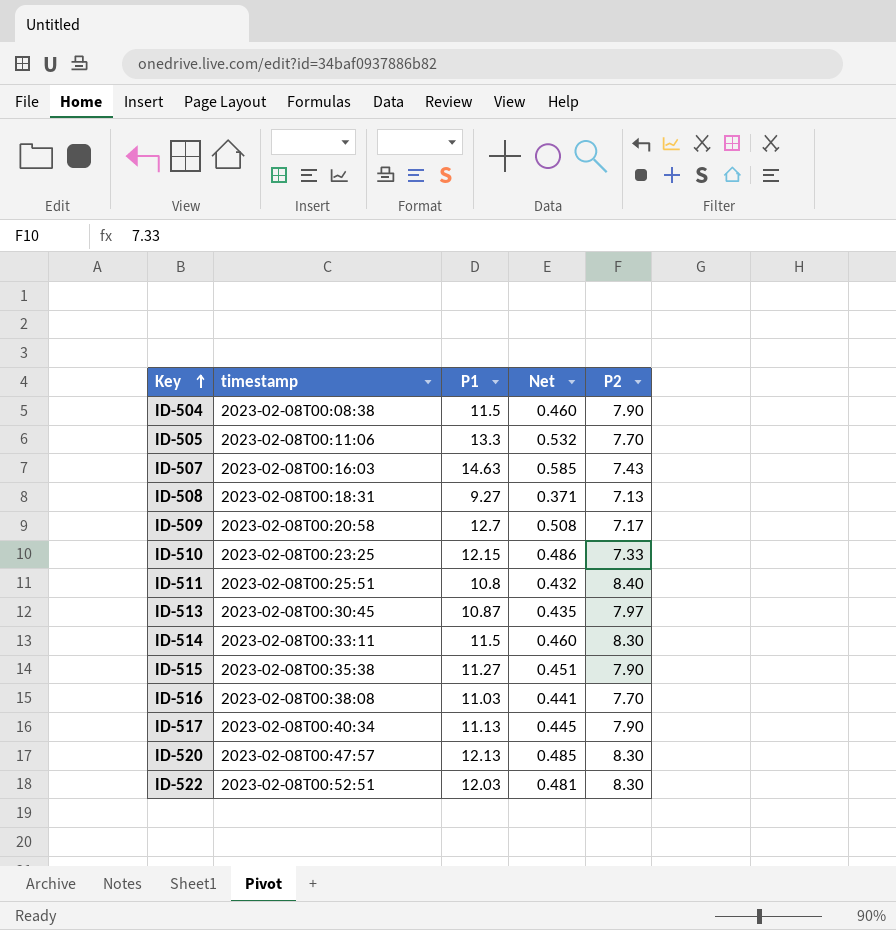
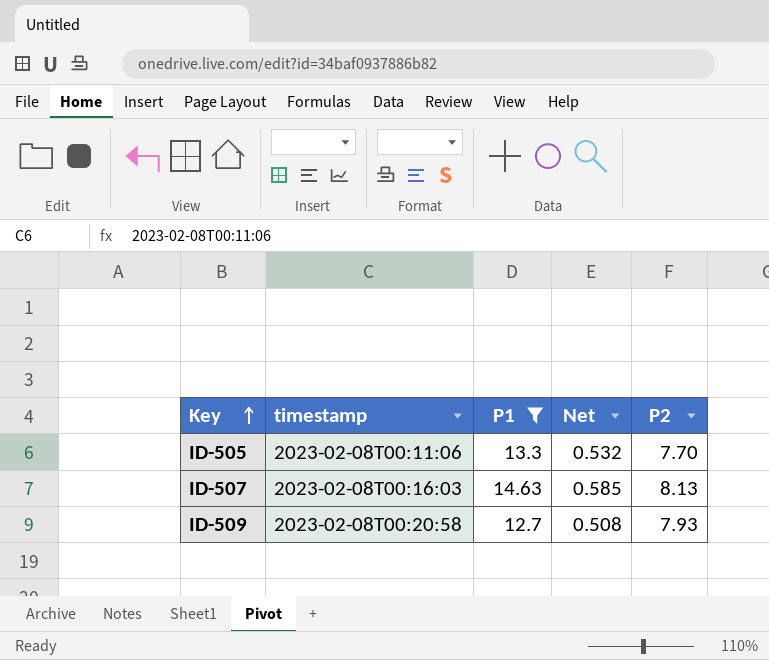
filter: none -> P1 >= 12.7
ID-507 | P2: 7.43 -> 8.13
ID-509 | P2: 7.17 -> 7.93

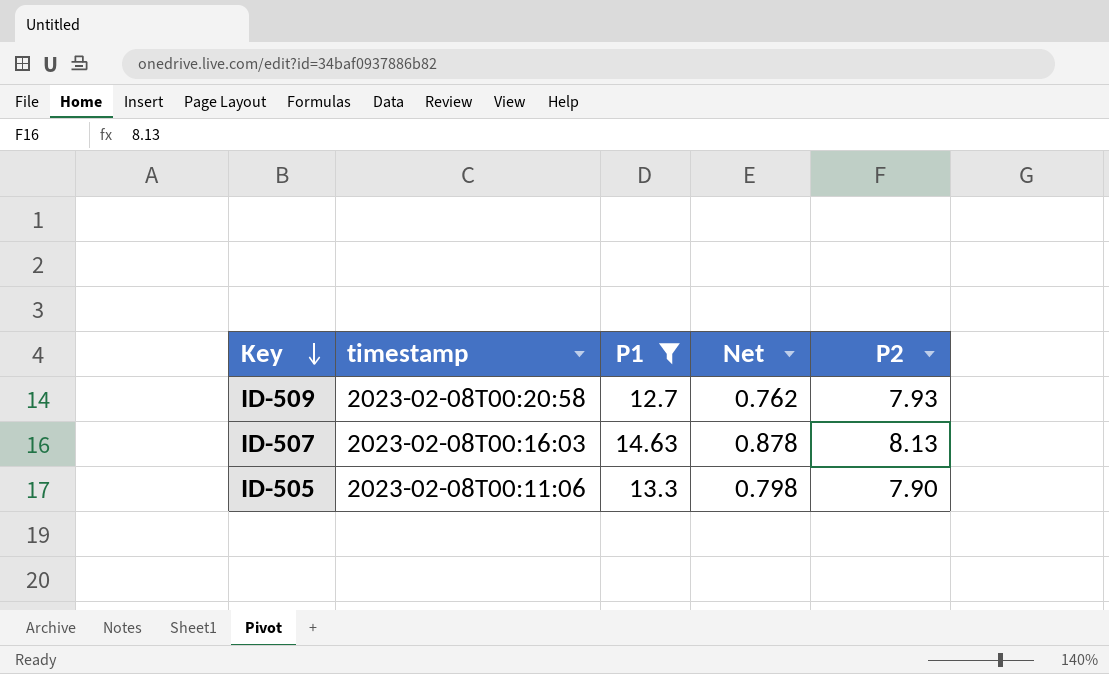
row order: Key ascending -> Key descending
column Net | formula: [P1] * 0.04 -> [P1] * 0.06
ID-505 | P2: 7.70 -> 7.90

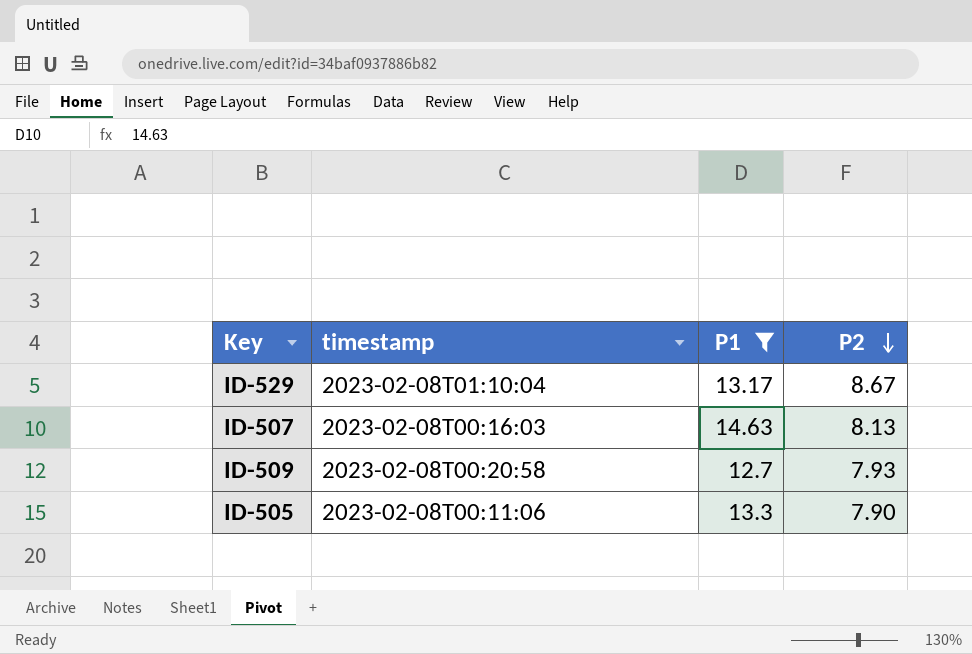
row order: Key descending -> P2 descending
column Net | formula: [P1] * 0.06 -> none
row ID-529: none -> 2023-02-08T01:10:04 | 13.17 | 8.67

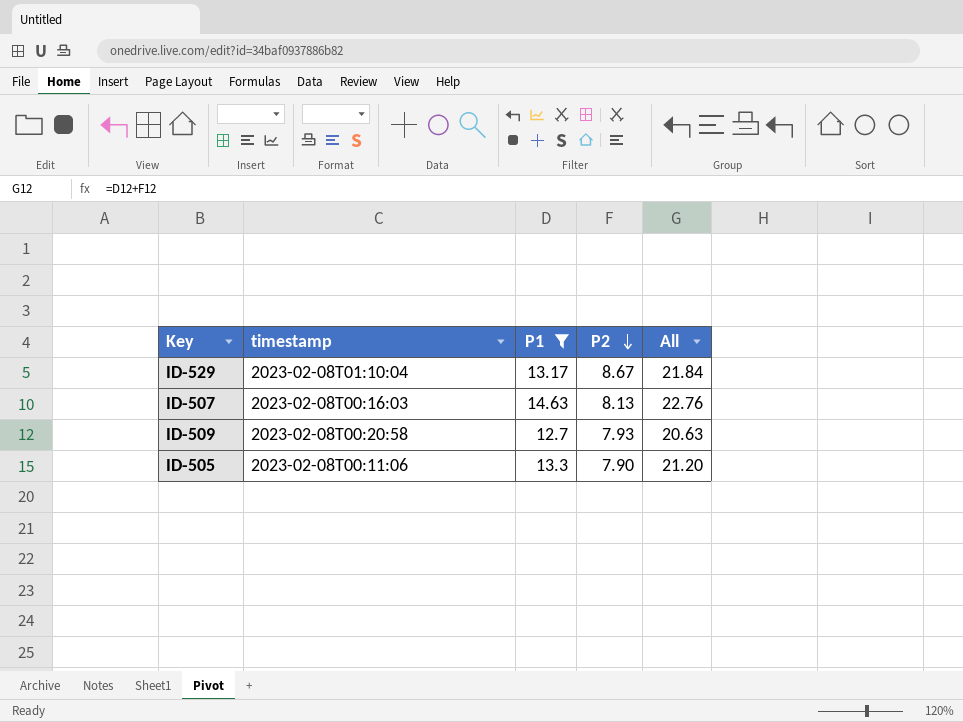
column All | formula: none -> [P1] + [P2]

